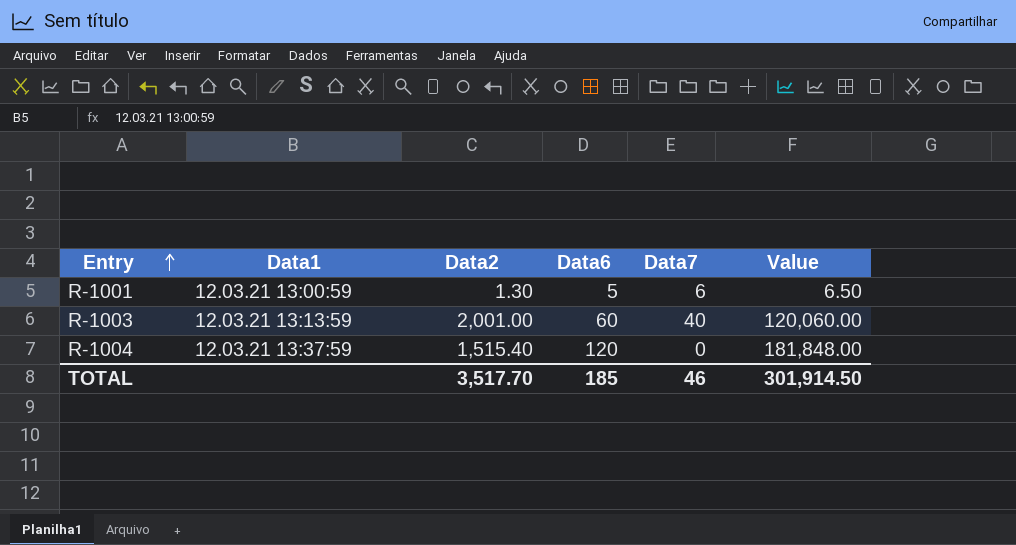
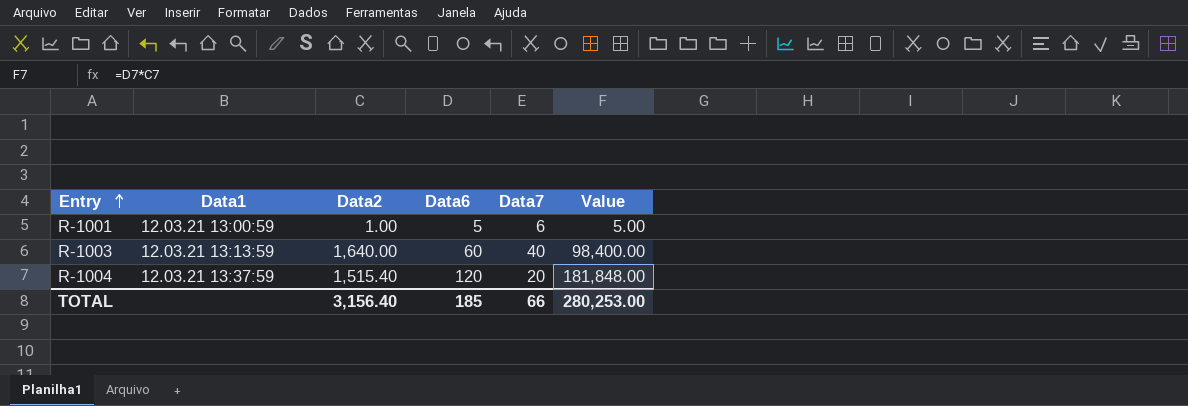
R-1001 | Data2: 1.30 -> 1.00
R-1001 | Value: 6.50 -> 5.00
R-1003 | Data2: 2,001.00 -> 1,640.00
R-1003 | Value: 120,060.00 -> 98,400.00
R-1004 | Data7: 0 -> 20
TOTAL | Data2: 3,517.70 -> 3,156.40
TOTAL | Data7: 46 -> 66
TOTAL | Value: 301,914.50 -> 280,253.00

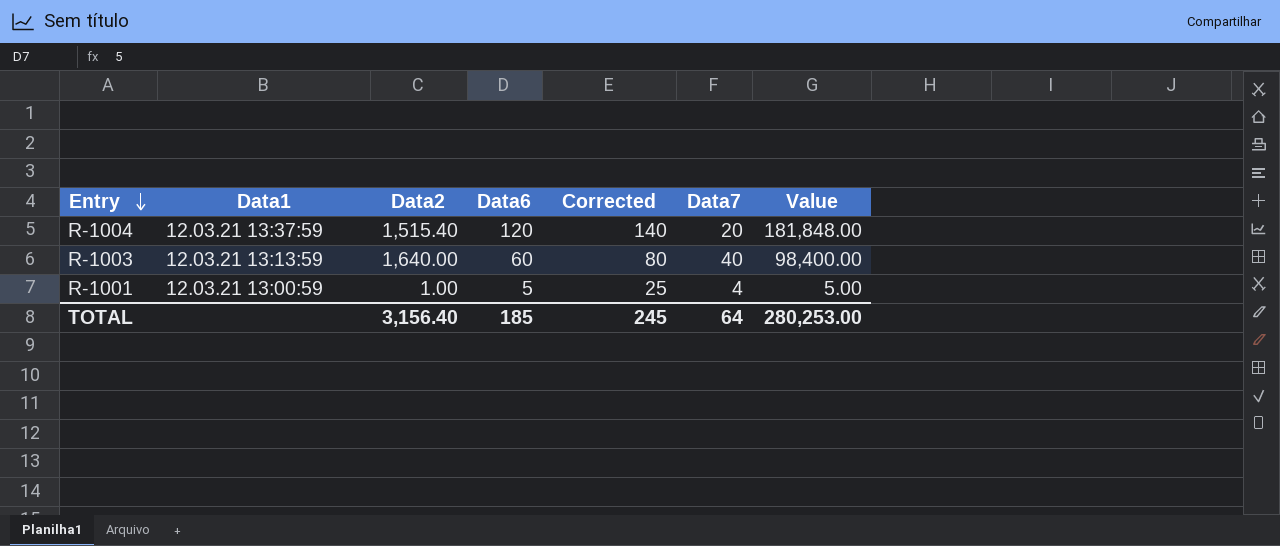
row order: Entry ascending -> Entry descending
column Corrected | formula: none -> [Data6] + 20
R-1001 | Data7: 6 -> 4
TOTAL | Data7: 66 -> 64

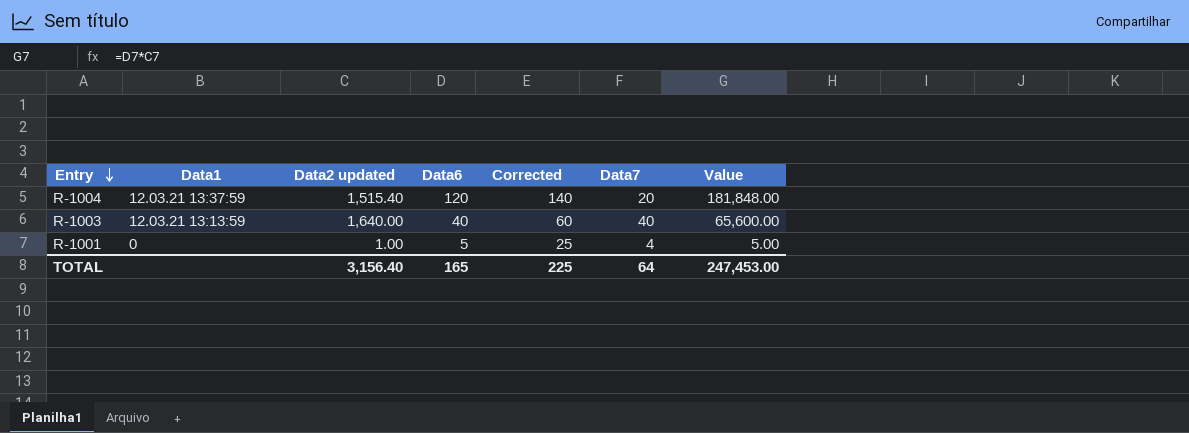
column name: Data2 -> Data2 updated
R-1003 | Data6: 60 -> 40
R-1003 | Corrected: 80 -> 60
R-1003 | Value: 98,400.00 -> 65,600.00
R-1001 | Data1: 12.03.21 13:00:59 -> 0
TOTAL | Data6: 185 -> 165
TOTAL | Corrected: 245 -> 225
TOTAL | Value: 280,253.00 -> 247,453.00

